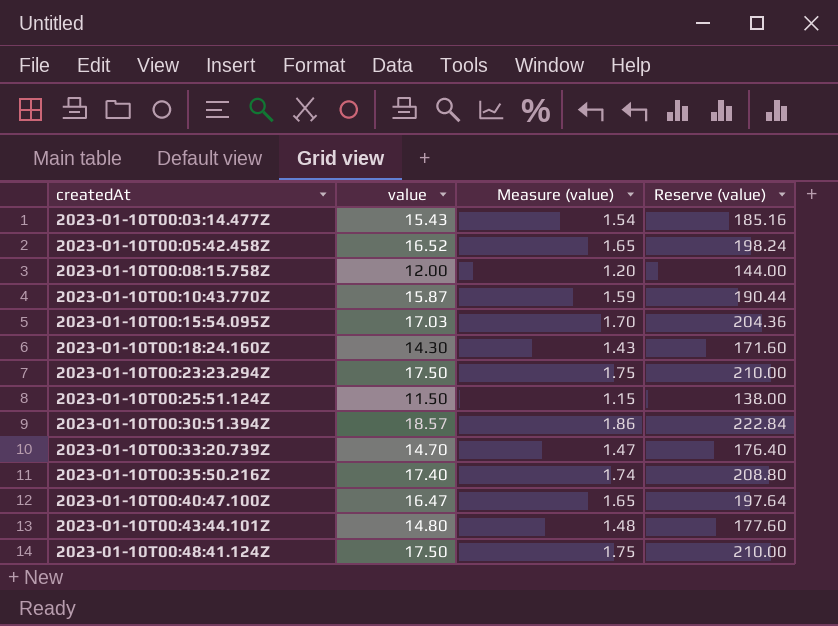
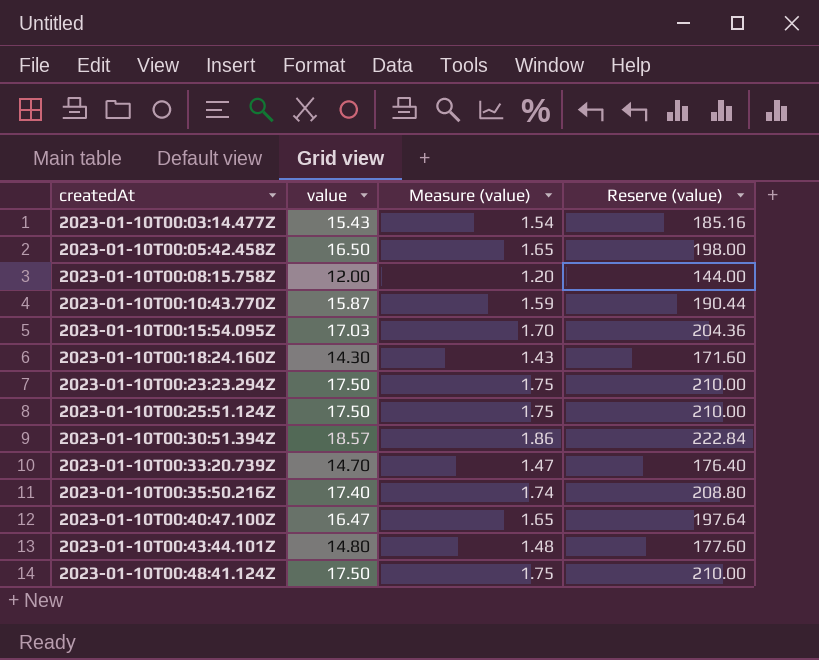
2023-01-10T00:05:42.458Z | value: 16.52 -> 16.50
2023-01-10T00:05:42.458Z | Reserve (value): 198.24 -> 198.00
2023-01-10T00:25:51.124Z | value: 11.50 -> 17.50
2023-01-10T00:25:51.124Z | Measure (value): 1.15 -> 1.75
2023-01-10T00:25:51.124Z | Reserve (value): 138.00 -> 210.00

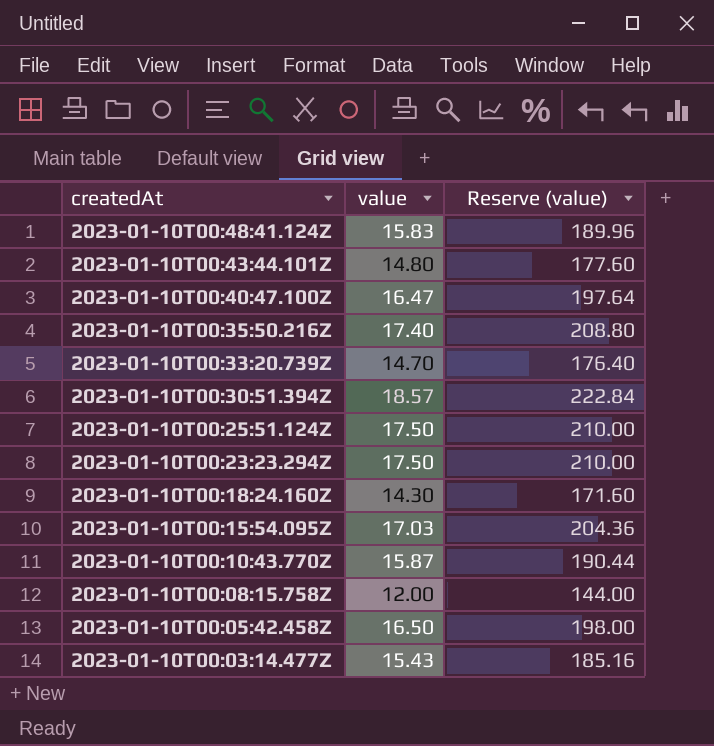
row order: createdAt ascending -> createdAt descending
column Measure (value) | formula: [value] * 0.1 -> none
2023-01-10T00:48:41.124Z | value: 17.50 -> 15.83
2023-01-10T00:48:41.124Z | Reserve (value): 210.00 -> 189.96

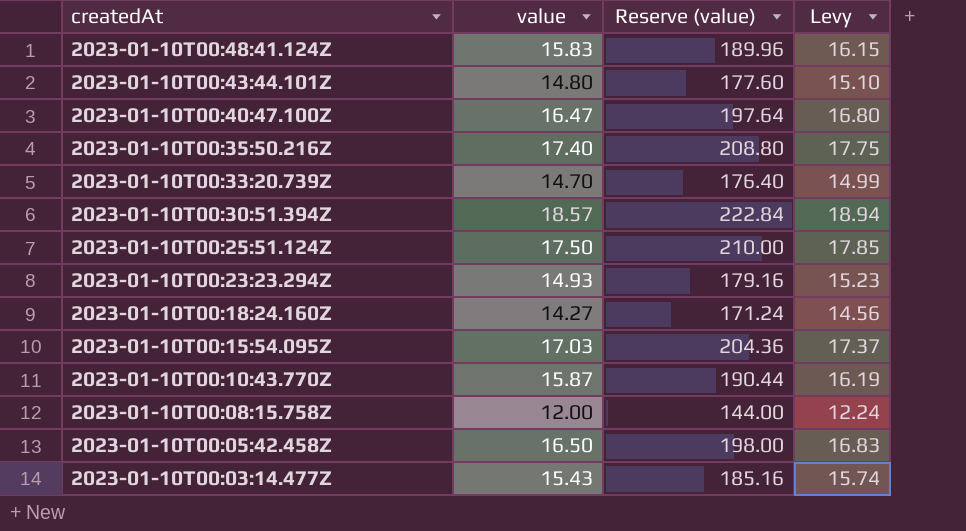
column Levy | formula: none -> [value] * 1.02
2023-01-10T00:23:23.294Z | value: 17.50 -> 14.93
2023-01-10T00:23:23.294Z | Reserve (value): 210.00 -> 179.16
2023-01-10T00:18:24.160Z | value: 14.30 -> 14.27
2023-01-10T00:18:24.160Z | Reserve (value): 171.60 -> 171.24

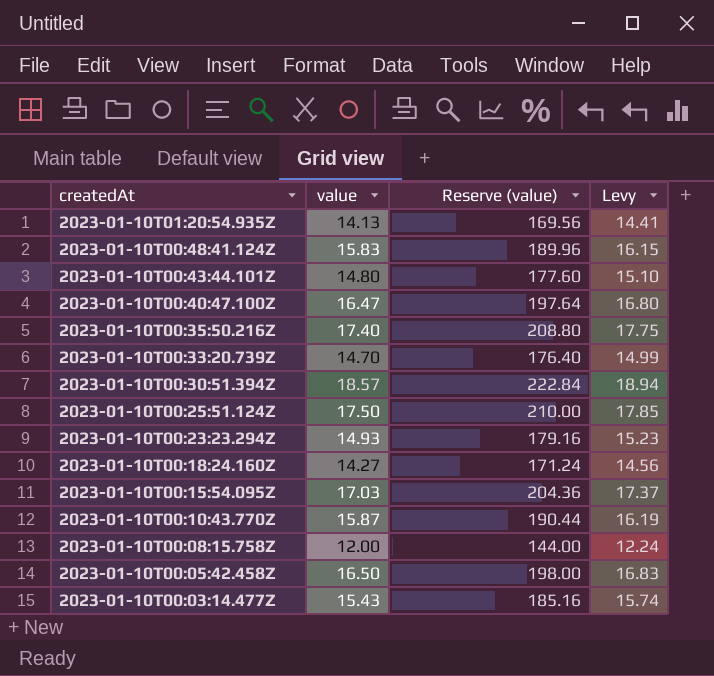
row 2023-01-10T01:20:54.935Z: none -> 14.13 | 169.56 | 14.41

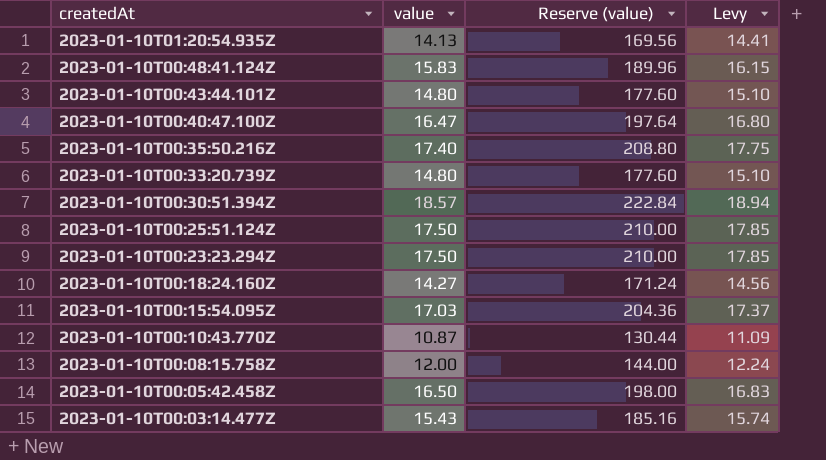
2023-01-10T00:33:20.739Z | value: 14.70 -> 14.80
2023-01-10T00:33:20.739Z | Reserve (value): 176.40 -> 177.60
2023-01-10T00:33:20.739Z | Levy: 14.99 -> 15.10
2023-01-10T00:23:23.294Z | value: 14.93 -> 17.50
2023-01-10T00:23:23.294Z | Reserve (value): 179.16 -> 210.00
2023-01-10T00:23:23.294Z | Levy: 15.23 -> 17.85
2023-01-10T00:10:43.770Z | value: 15.87 -> 10.87
2023-01-10T00:10:43.770Z | Reserve (value): 190.44 -> 130.44
2023-01-10T00:10:43.770Z | Levy: 16.19 -> 11.09

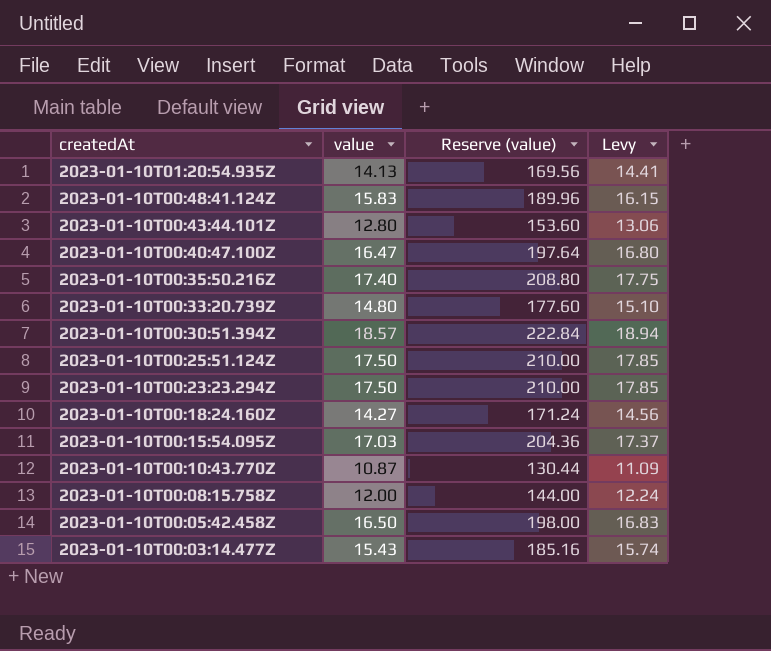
2023-01-10T00:43:44.101Z | value: 14.80 -> 12.80
2023-01-10T00:43:44.101Z | Reserve (value): 177.60 -> 153.60
2023-01-10T00:43:44.101Z | Levy: 15.10 -> 13.06

